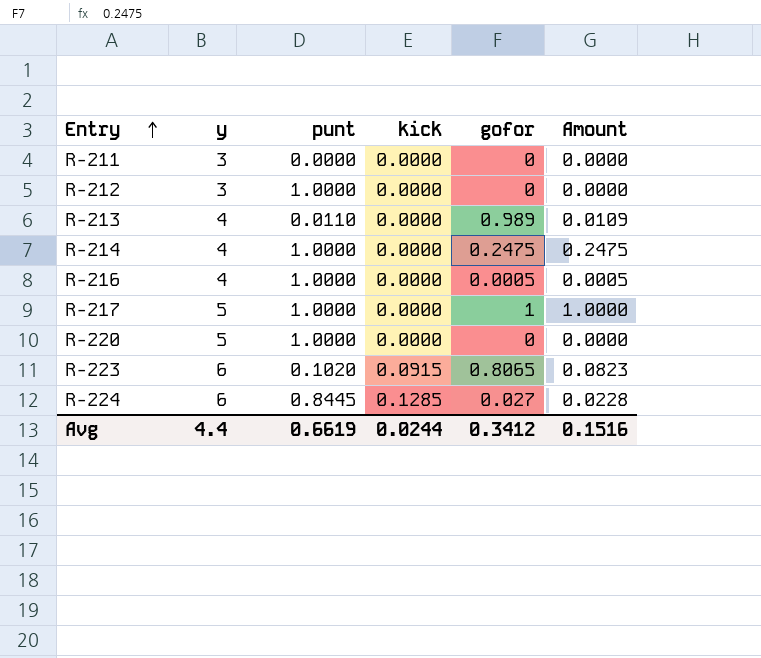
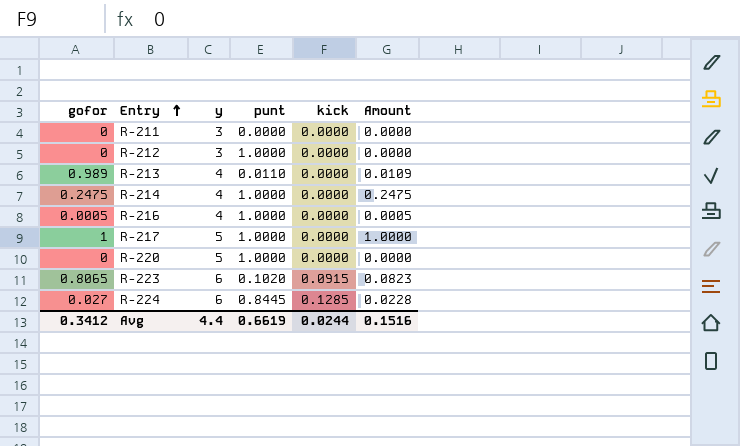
column gofor | position: 5 -> 1

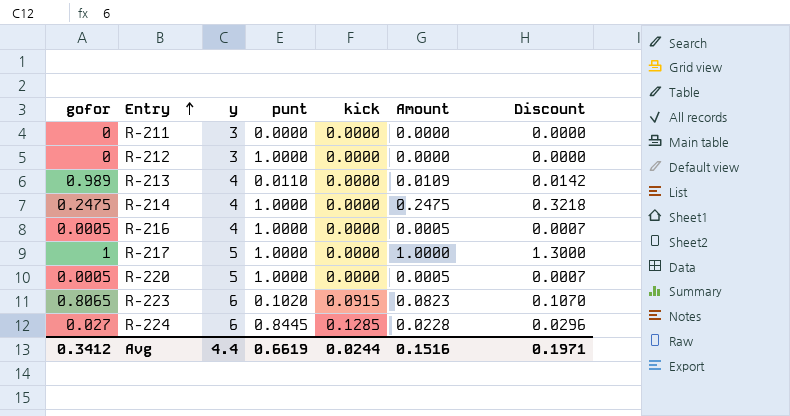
column Discount | formula: none -> [Amount] * 1.3
R-220 | gofor: 0 -> 0.0005
R-220 | Amount: 0.0000 -> 0.0005

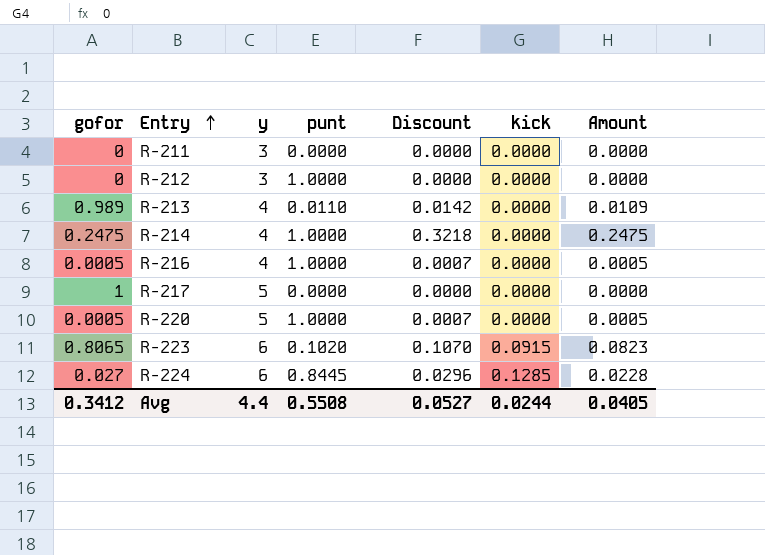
column Discount | position: 7 -> 5
R-217 | punt: 1.0000 -> 0.0000
R-217 | Discount: 1.3000 -> 0.0000
R-217 | Amount: 1.0000 -> 0.0000
Avg | punt: 0.6619 -> 0.5508
Avg | Discount: 0.1971 -> 0.0527
Avg | Amount: 0.1516 -> 0.0405

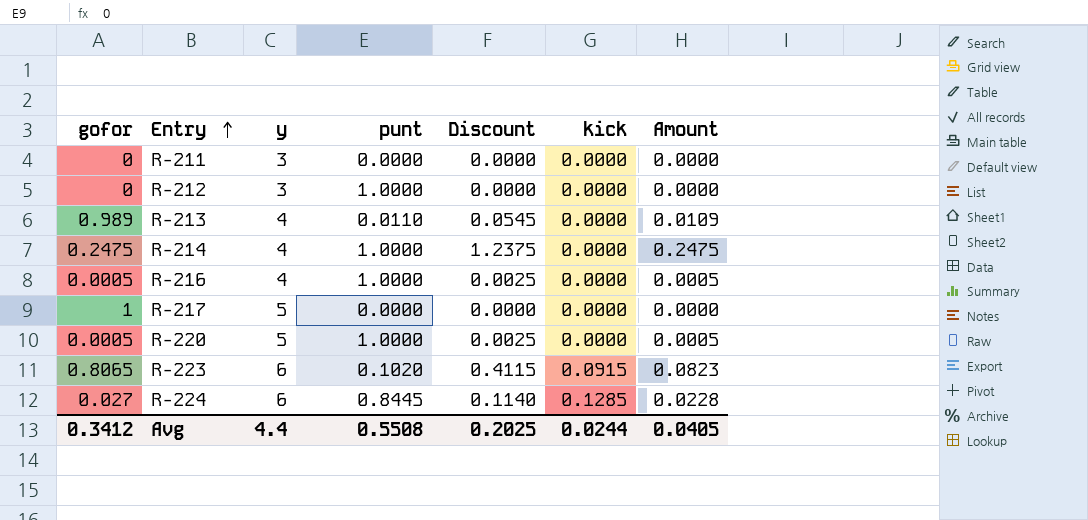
column Discount | formula: [Amount] * 1.3 -> [Amount] * 5
Avg | Discount: 0.0527 -> 0.2025

